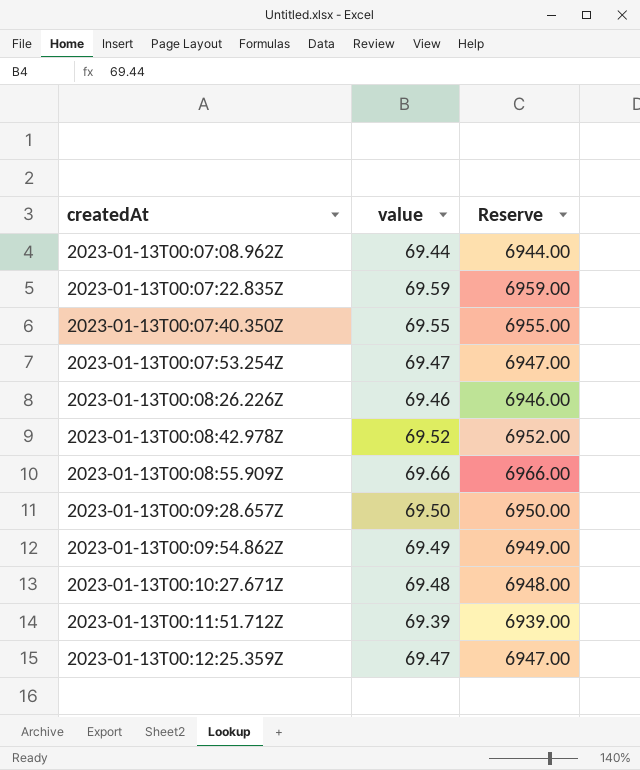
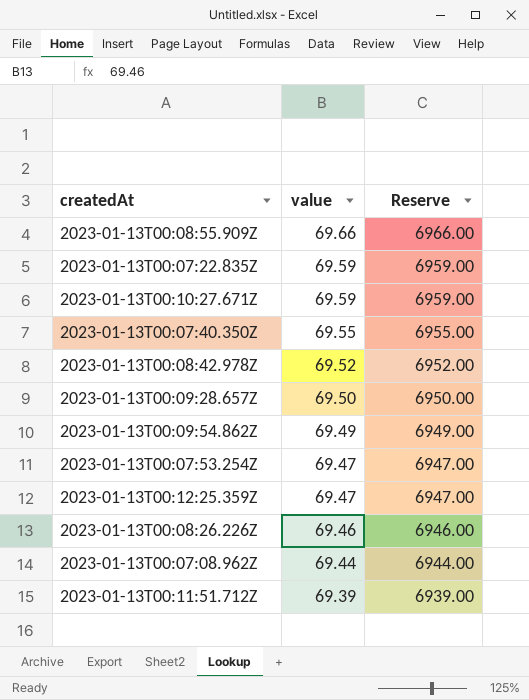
row order: createdAt ascending -> value descending
2023-01-13T00:10:27.671Z | value: 69.48 -> 69.59
2023-01-13T00:10:27.671Z | Reserve: 6948.00 -> 6959.00

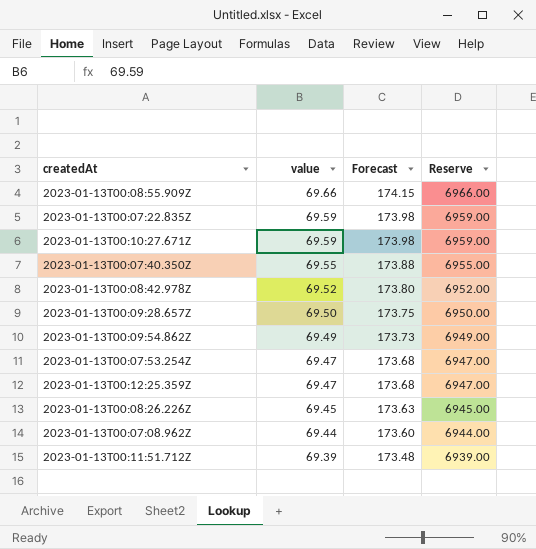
column Forecast | formula: none -> [value] * 2.5
2023-01-13T00:08:26.226Z | value: 69.46 -> 69.45
2023-01-13T00:08:26.226Z | Reserve: 6946.00 -> 6945.00

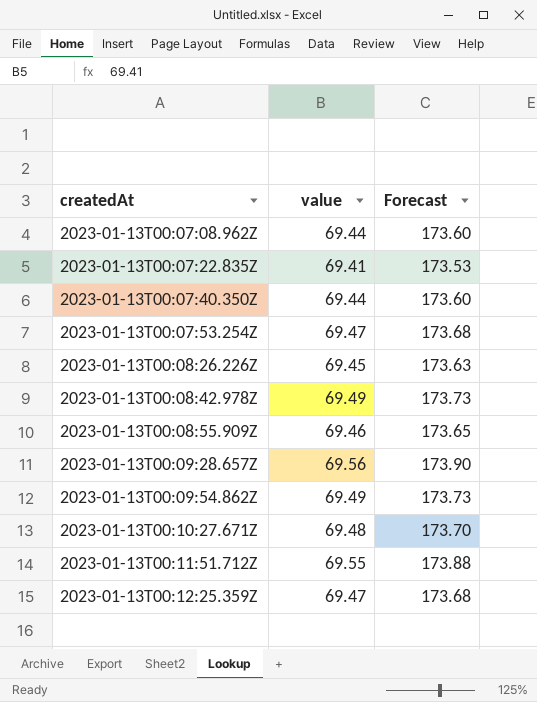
row order: value descending -> createdAt ascending
column Reserve | formula: [value] * 100 -> none
2023-01-13T00:07:22.835Z | value: 69.59 -> 69.41
2023-01-13T00:07:22.835Z | Forecast: 173.98 -> 173.53
2023-01-13T00:07:40.350Z | value: 69.55 -> 69.44
2023-01-13T00:07:40.350Z | Forecast: 173.88 -> 173.60
2023-01-13T00:08:42.978Z | value: 69.52 -> 69.49
2023-01-13T00:08:42.978Z | Forecast: 173.80 -> 173.73
2023-01-13T00:08:55.909Z | value: 69.66 -> 69.46
2023-01-13T00:08:55.909Z | Forecast: 174.15 -> 173.65
2023-01-13T00:09:28.657Z | value: 69.50 -> 69.56
2023-01-13T00:09:28.657Z | Forecast: 173.75 -> 173.90
2023-01-13T00:10:27.671Z | value: 69.59 -> 69.48
2023-01-13T00:10:27.671Z | Forecast: 173.98 -> 173.70
2023-01-13T00:11:51.712Z | value: 69.39 -> 69.55
2023-01-13T00:11:51.712Z | Forecast: 173.48 -> 173.88

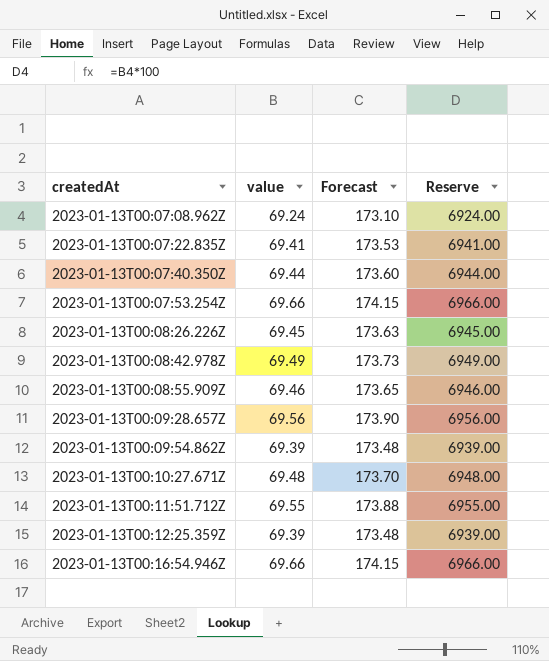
column Reserve | formula: none -> [value] * 100
2023-01-13T00:07:08.962Z | value: 69.44 -> 69.24
2023-01-13T00:07:08.962Z | Forecast: 173.60 -> 173.10
2023-01-13T00:07:53.254Z | value: 69.47 -> 69.66
2023-01-13T00:07:53.254Z | Forecast: 173.68 -> 174.15
2023-01-13T00:09:54.862Z | value: 69.49 -> 69.39
2023-01-13T00:09:54.862Z | Forecast: 173.73 -> 173.48
2023-01-13T00:12:25.359Z | value: 69.47 -> 69.39
2023-01-13T00:12:25.359Z | Forecast: 173.68 -> 173.48
row 2023-01-13T00:16:54.946Z: none -> 69.66 | 174.15 | 6966.00

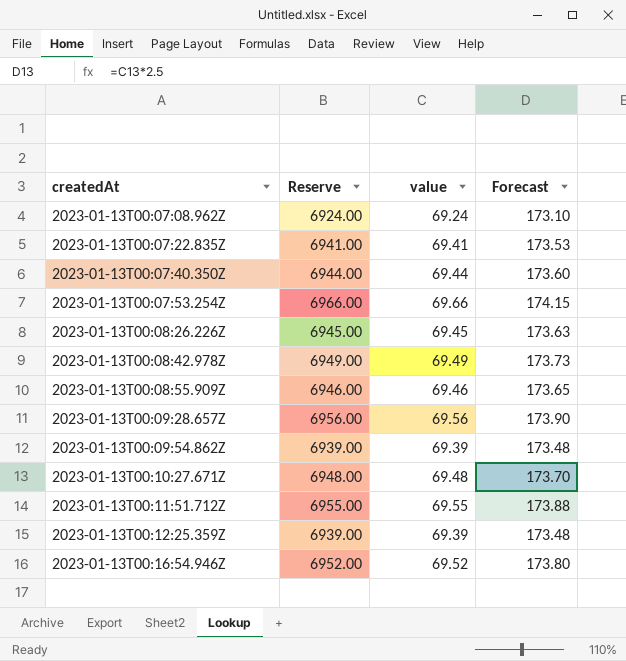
column Reserve | position: 4 -> 2
2023-01-13T00:16:54.946Z | Reserve: 6966.00 -> 6952.00
2023-01-13T00:16:54.946Z | value: 69.66 -> 69.52
2023-01-13T00:16:54.946Z | Forecast: 174.15 -> 173.80

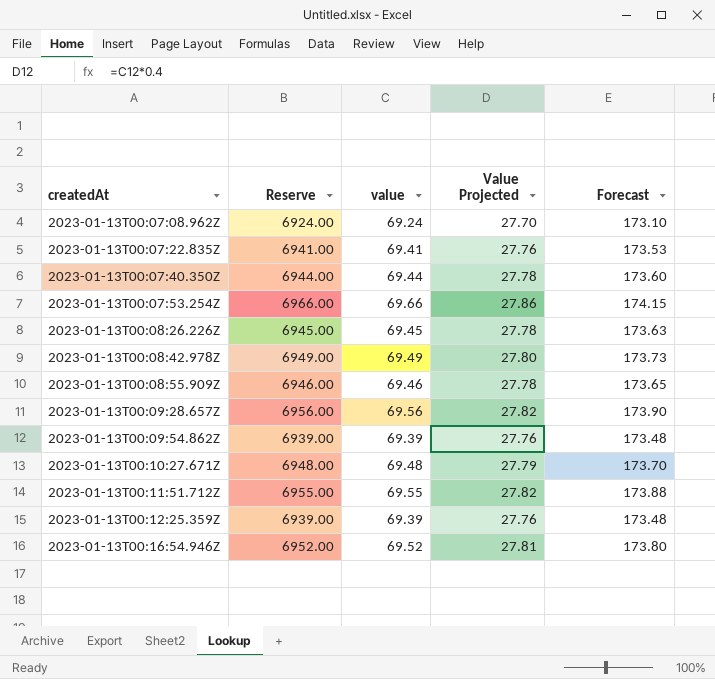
column Value Projected | formula: none -> [value] * 0.4

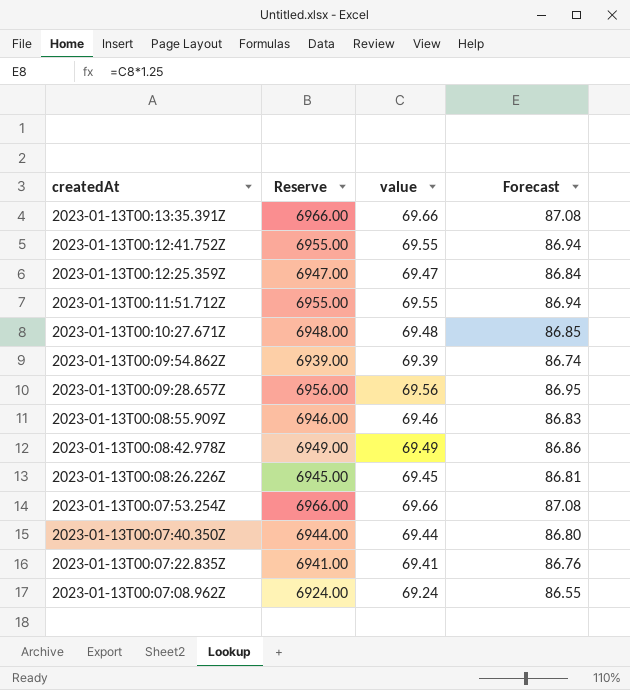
row order: createdAt ascending -> createdAt descending
column Value Projected | formula: [value] * 0.4 -> none
column Forecast | formula: [value] * 2.5 -> [value] * 1.25
row 2023-01-13T00:16:54.946Z: 6952.00 | 69.52 | 27.81 | 173.80 -> none
row 2023-01-13T00:13:35.391Z: none -> 6966.00 | 69.66 | 87.08
row 2023-01-13T00:12:41.752Z: none -> 6955.00 | 69.55 | 86.94
2023-01-13T00:12:25.359Z | Reserve: 6939.00 -> 6947.00
2023-01-13T00:12:25.359Z | value: 69.39 -> 69.47

